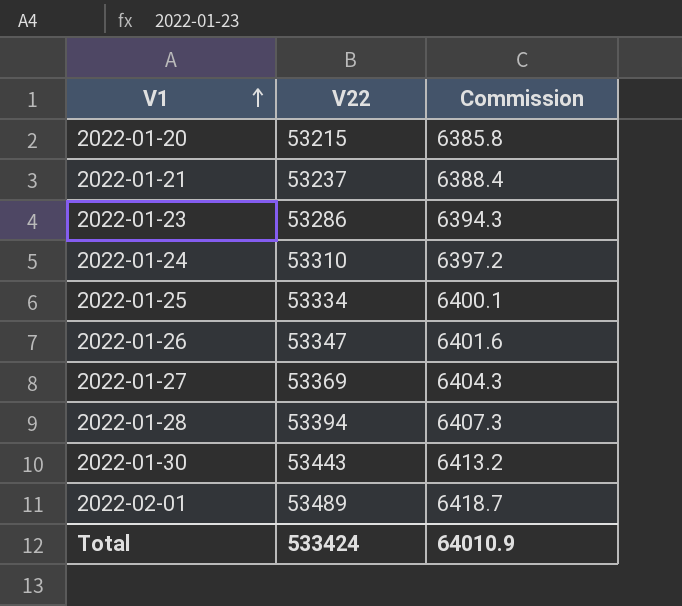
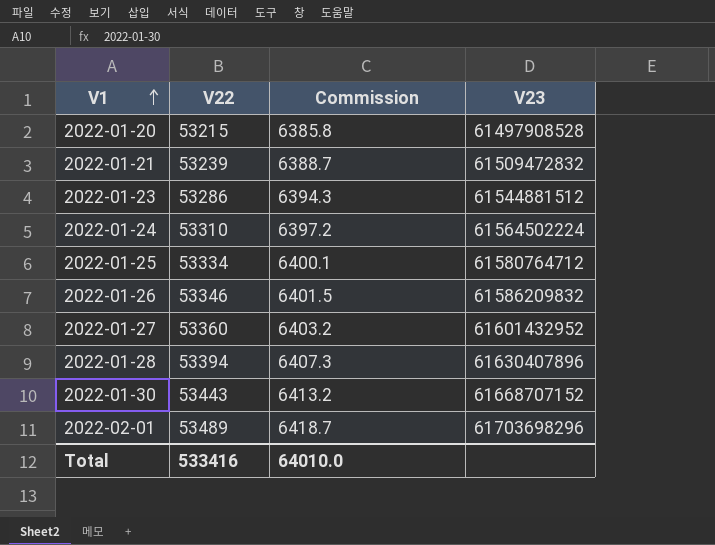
column V23 | position: none -> 4
2022-01-21 | V22: 53237 -> 53239
2022-01-21 | Commission: 6388.4 -> 6388.7
2022-01-26 | V22: 53347 -> 53346
2022-01-26 | Commission: 6401.6 -> 6401.5
2022-01-27 | V22: 53369 -> 53360
2022-01-27 | Commission: 6404.3 -> 6403.2
Total | V22: 533424 -> 533416
Total | Commission: 64010.9 -> 64010.0

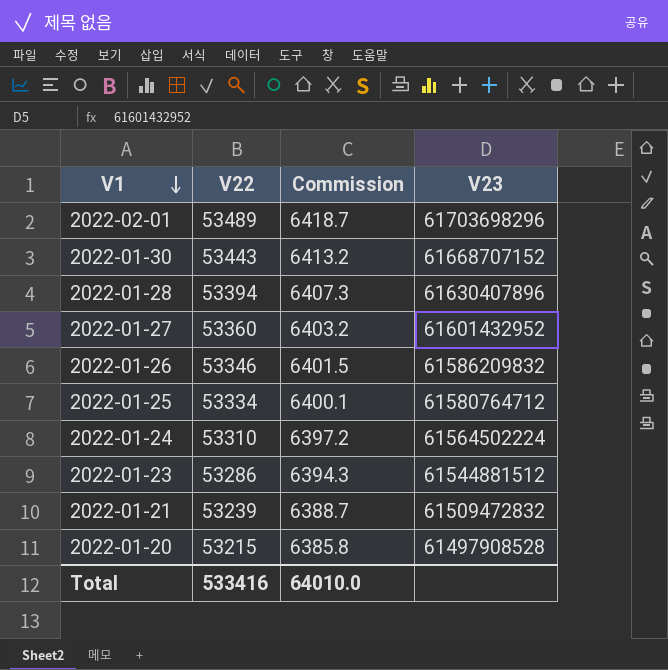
row order: V1 ascending -> V1 descending

